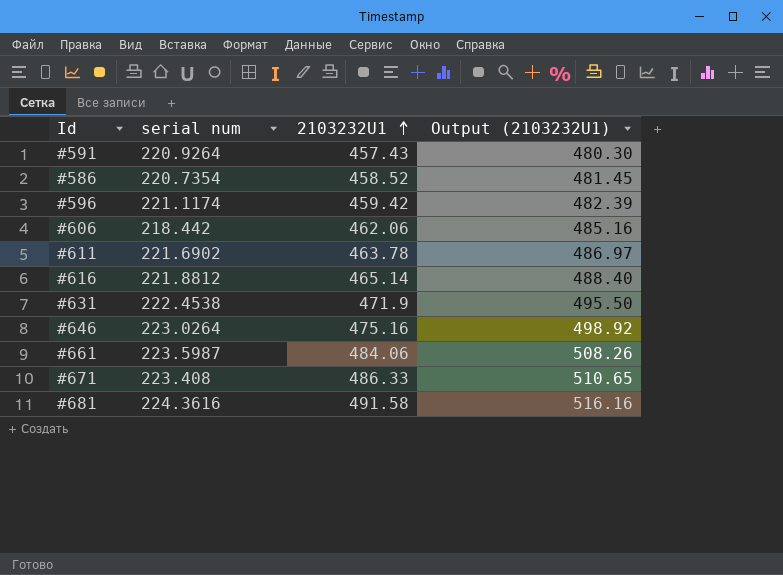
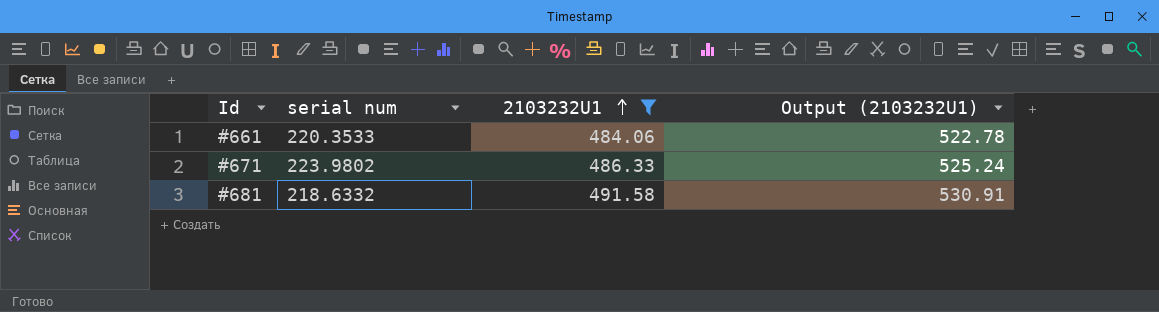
filter: none -> 2103232U1 >= 484.06
column Output (2103232U1) | formula: [2103232U1] * 1.05 -> [2103232U1] * 1.08
#661 | serial num: 223.5987 -> 220.3533
#671 | serial num: 223.408 -> 223.9802
#681 | serial num: 224.3616 -> 218.6332

